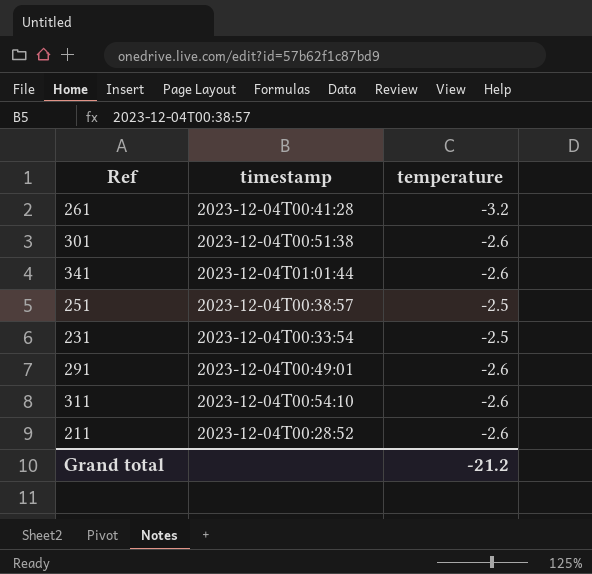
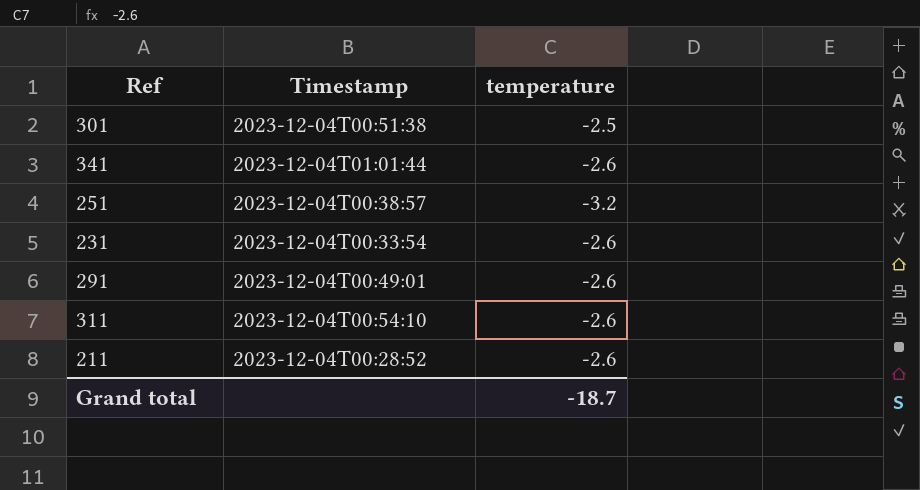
column name: timestamp -> Timestamp
row 261: 2023-12-04T00:41:28 | -3.2 -> none
301 | temperature: -2.6 -> -2.5
251 | temperature: -2.5 -> -3.2
231 | temperature: -2.5 -> -2.6
Grand total | temperature: -21.2 -> -18.7

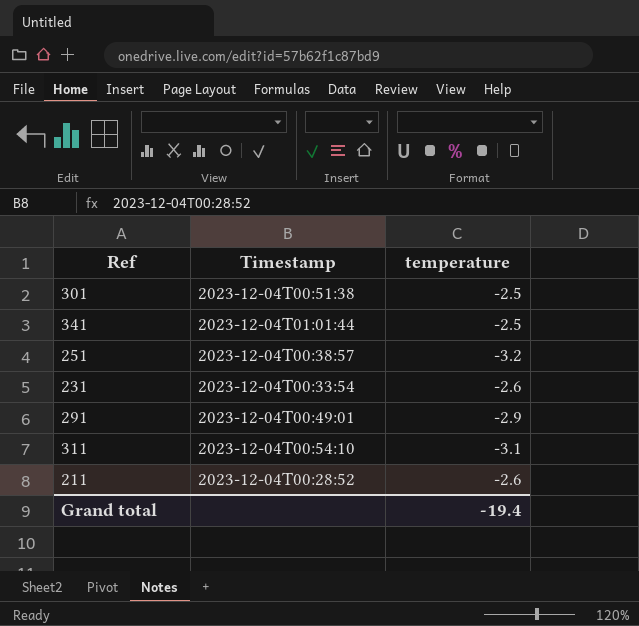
341 | temperature: -2.6 -> -2.5
291 | temperature: -2.6 -> -2.9
311 | temperature: -2.6 -> -3.1
Grand total | temperature: -18.7 -> -19.4

